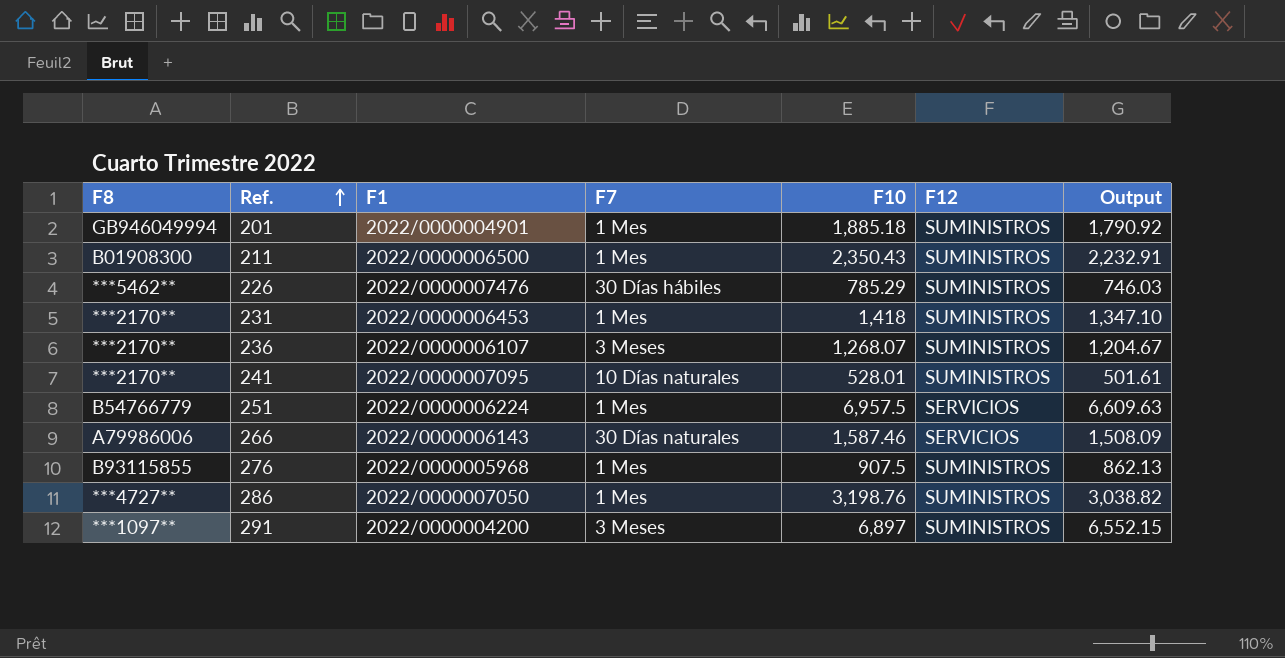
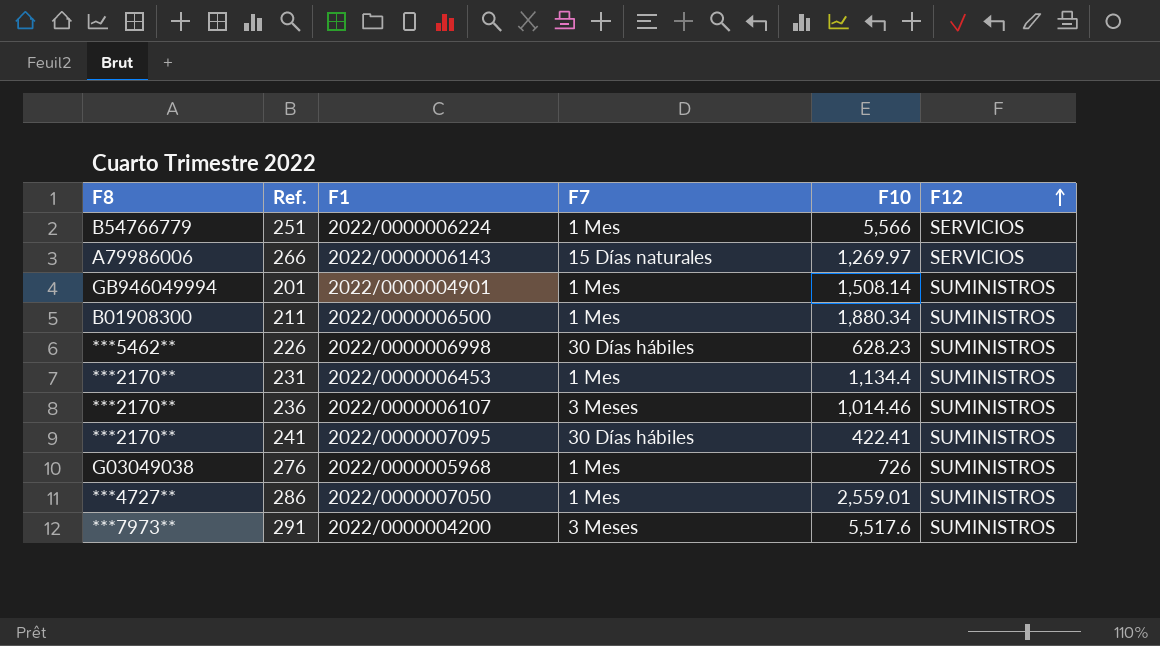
row order: Ref. ascending -> F12 ascending
column Output | formula: [F10] * 0.95 -> none
251 | F10: 6,957.5 -> 5,566
266 | F7: 30 Días naturales -> 15 Días naturales
266 | F10: 1,587.46 -> 1,269.97
201 | F10: 1,885.18 -> 1,508.14
211 | F10: 2,350.43 -> 1,880.34
226 | F1: 2022/0000007476 -> 2022/0000006998
226 | F10: 785.29 -> 628.23
231 | F10: 1,418 -> 1,134.4
236 | F10: 1,268.07 -> 1,014.46
241 | F7: 10 Días naturales -> 30 Días hábiles
241 | F10: 528.01 -> 422.41
276 | F8: B93115855 -> G03049038
276 | F10: 907.5 -> 726
286 | F10: 3,198.76 -> 2,559.01
291 | F8: ***1097** -> ***7973**
291 | F10: 6,897 -> 5,517.6

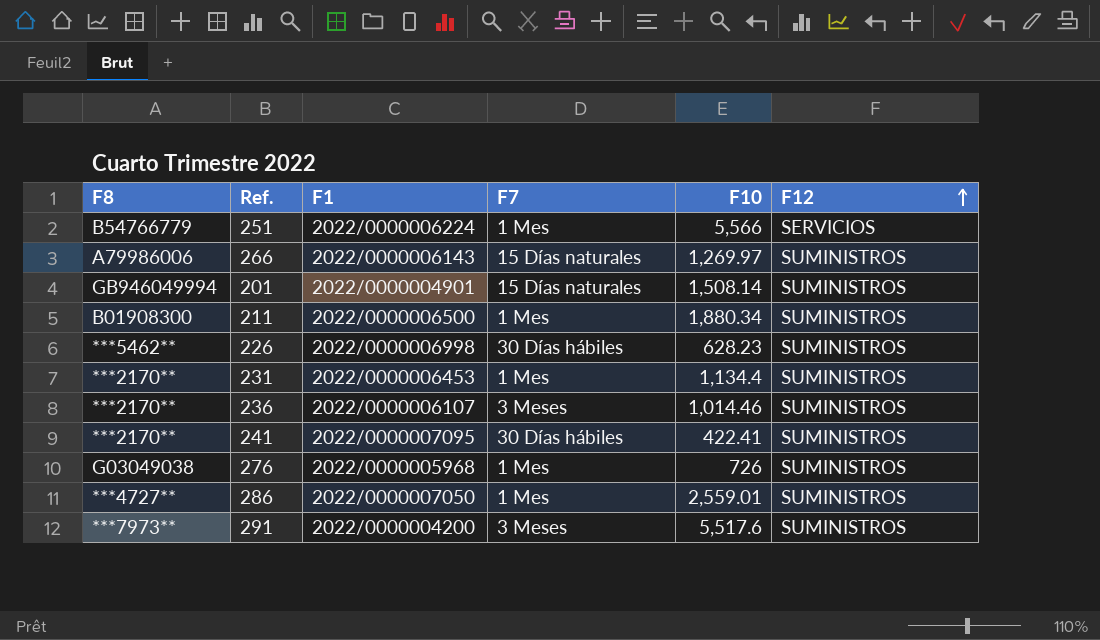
266 | F12: SERVICIOS -> SUMINISTROS
201 | F7: 1 Mes -> 15 Días naturales

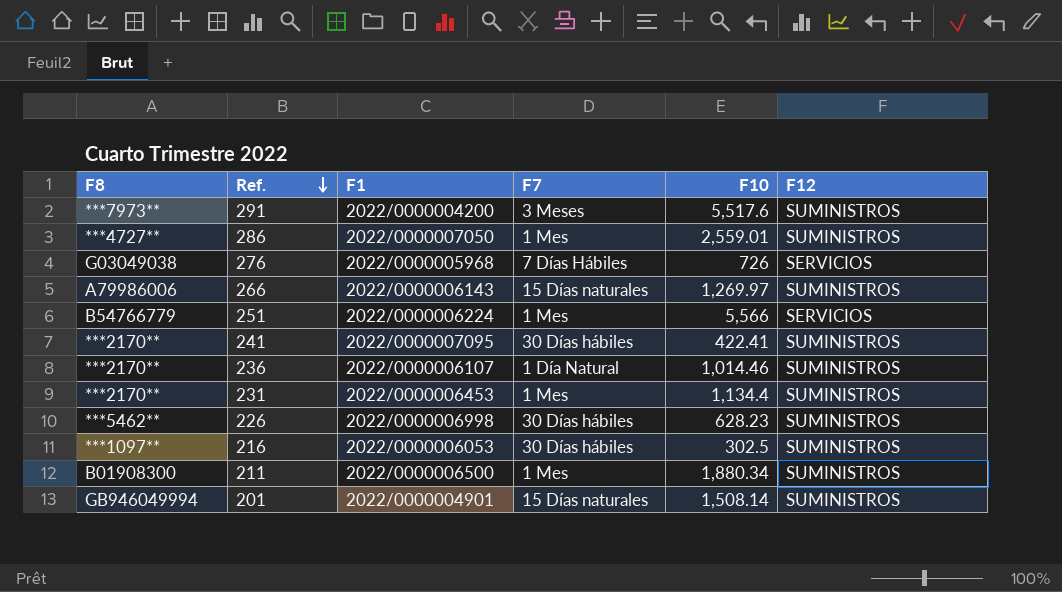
row order: F12 ascending -> Ref. descending
276 | F7: 1 Mes -> 7 Días Hábiles
276 | F12: SUMINISTROS -> SERVICIOS
236 | F7: 3 Meses -> 1 Día Natural
row 216: none -> ***1097** | 2022/0000006053 | 30 Días hábiles | 302.5 | SUMINISTROS

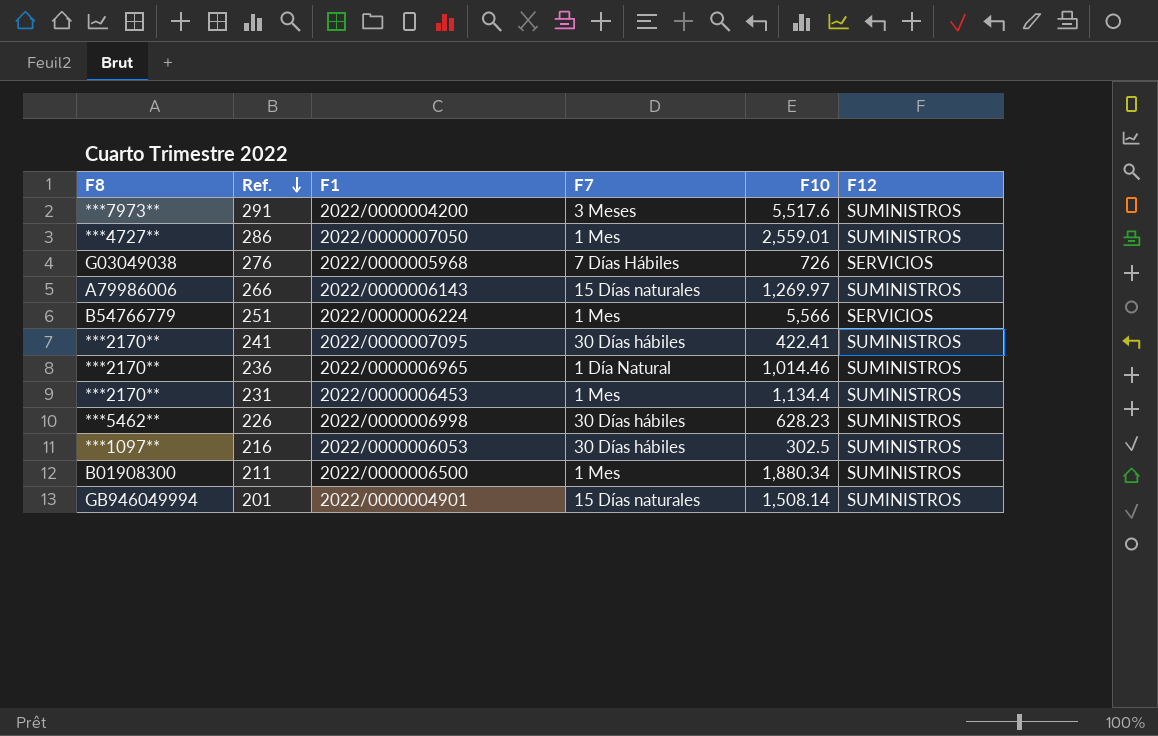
236 | F1: 2022/0000006107 -> 2022/0000006965

